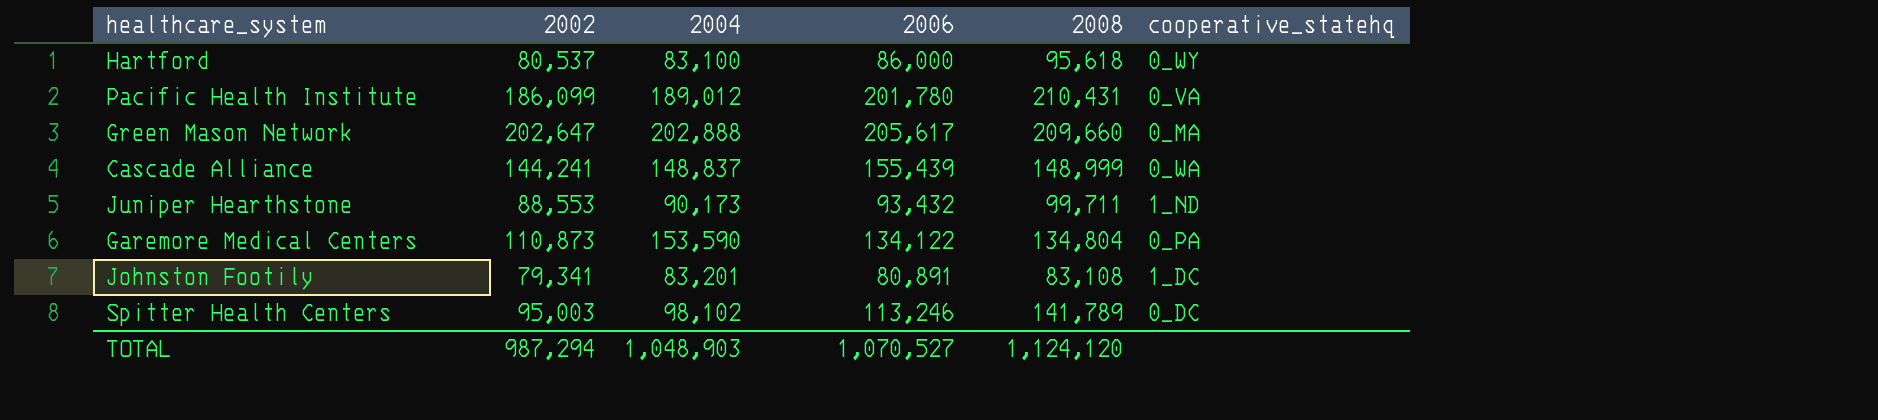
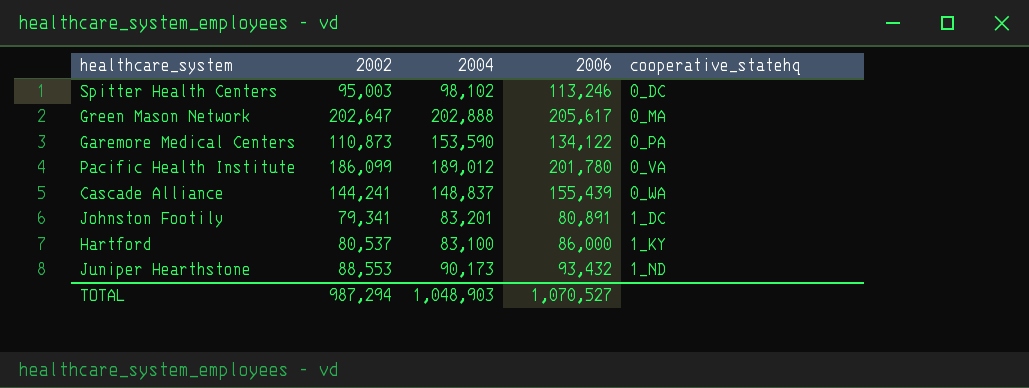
row order: none -> cooperative_statehq ascending
column 2008 | position: 5 -> none
Hartford | cooperative_statehq: 0_WY -> 1_KY

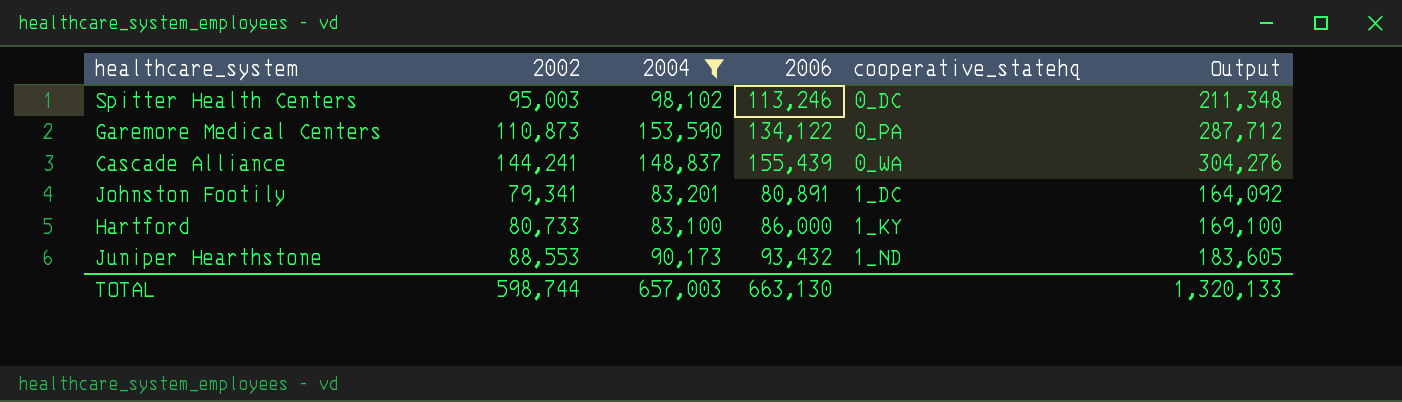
filter: none -> 2004 <= 153,590
column Output | formula: none -> [2004] + [2006]
Hartford | 2002: 80,537 -> 80,733
TOTAL | 2002: 987,294 -> 598,744
TOTAL | 2004: 1,048,903 -> 657,003
TOTAL | 2006: 1,070,527 -> 663,130

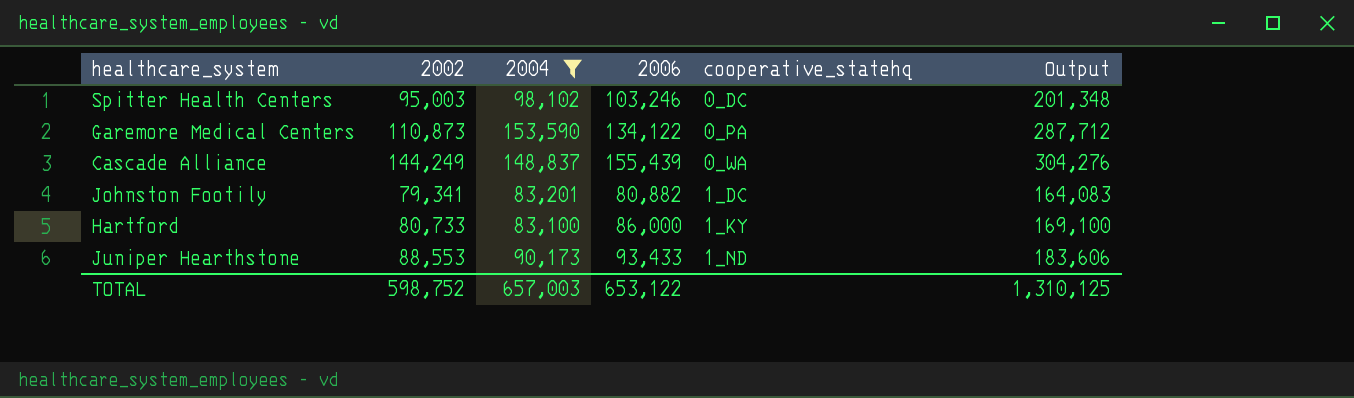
Spitter Health Centers | 2006: 113,246 -> 103,246
Spitter Health Centers | Output: 211,348 -> 201,348
Cascade Alliance | 2002: 144,241 -> 144,249
Johnston Footily | 2006: 80,891 -> 80,882
Johnston Footily | Output: 164,092 -> 164,083
Juniper Hearthstone | 2006: 93,432 -> 93,433
Juniper Hearthstone | Output: 183,605 -> 183,606
TOTAL | 2002: 598,744 -> 598,752
TOTAL | 2006: 663,130 -> 653,122
TOTAL | Output: 1,320,133 -> 1,310,125

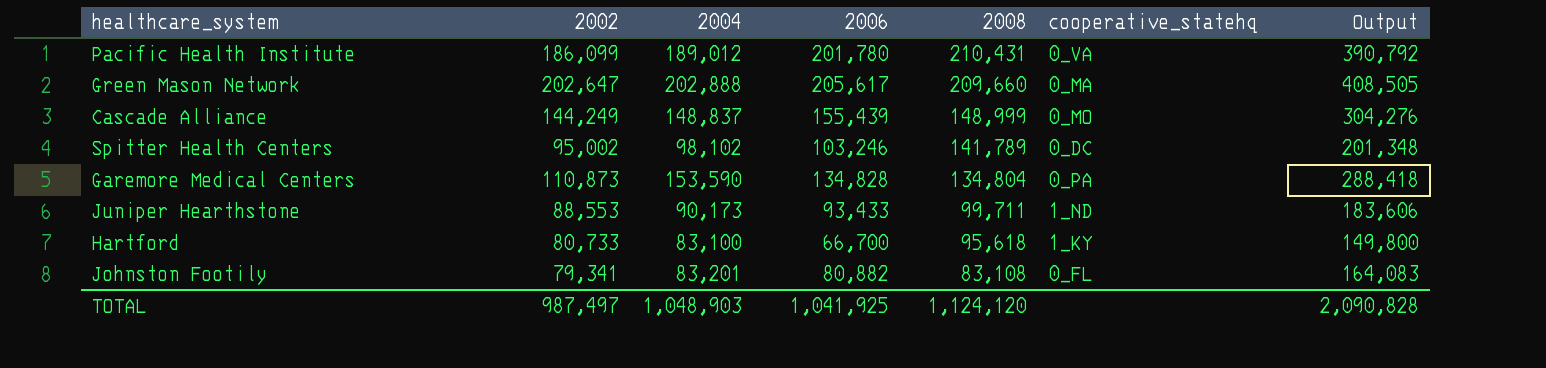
filter: 2004 <= 153,590 -> none
row order: cooperative_statehq ascending -> 2008 descending
column 2008 | position: none -> 5
Cascade Alliance | cooperative_statehq: 0_WA -> 0_MO
Spitter Health Centers | 2002: 95,003 -> 95,002
Garemore Medical Centers | 2006: 134,122 -> 134,828
Garemore Medical Centers | Output: 287,712 -> 288,418
Hartford | 2006: 86,000 -> 66,700
Hartford | Output: 169,100 -> 149,800
Johnston Footily | cooperative_statehq: 1_DC -> 0_FL
TOTAL | 2002: 598,752 -> 987,497
TOTAL | 2004: 657,003 -> 1,048,903
TOTAL | 2006: 653,122 -> 1,041,925
TOTAL | Output: 1,310,125 -> 2,090,828

